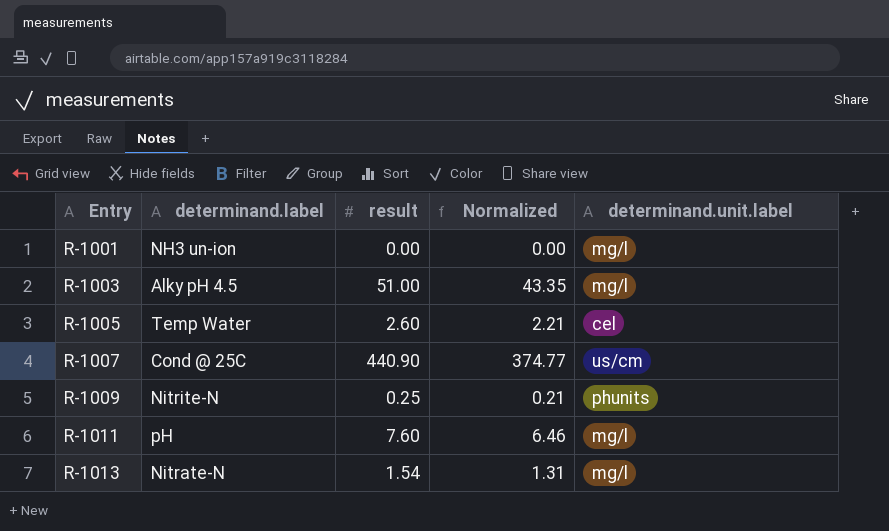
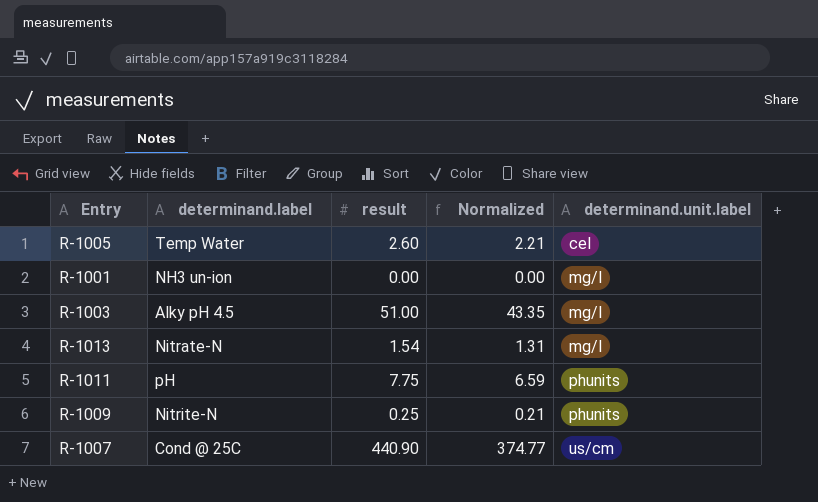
row order: Entry ascending -> determinand.unit.label ascending
R-1011 | result: 7.60 -> 7.75
R-1011 | Normalized: 6.46 -> 6.59
R-1011 | determinand.unit.label: mg/l -> phunits

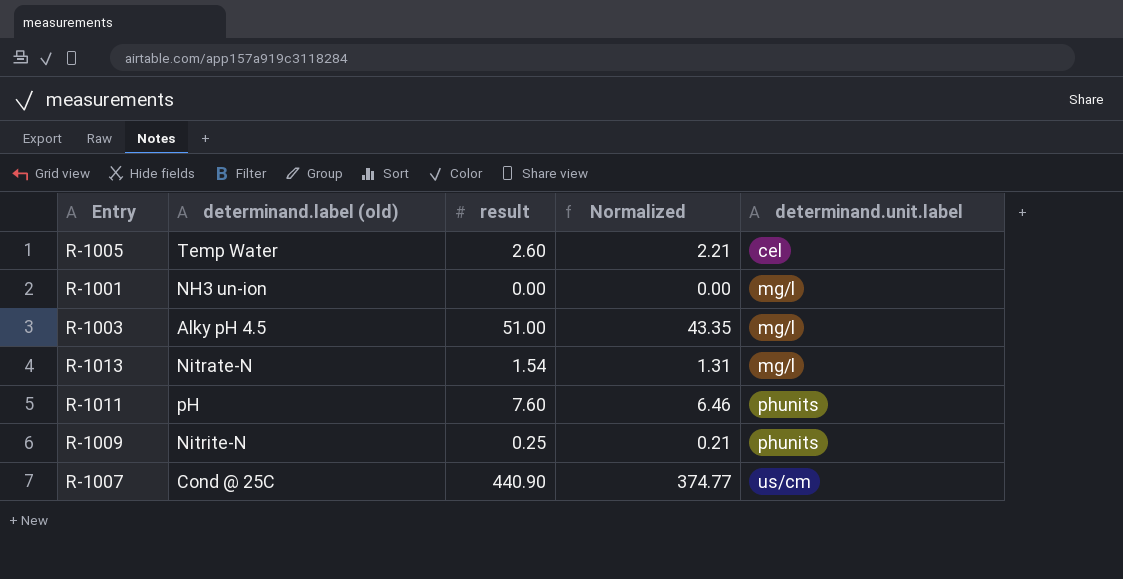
column name: determinand.label -> determinand.label (old)
R-1011 | result: 7.75 -> 7.60
R-1011 | Normalized: 6.59 -> 6.46

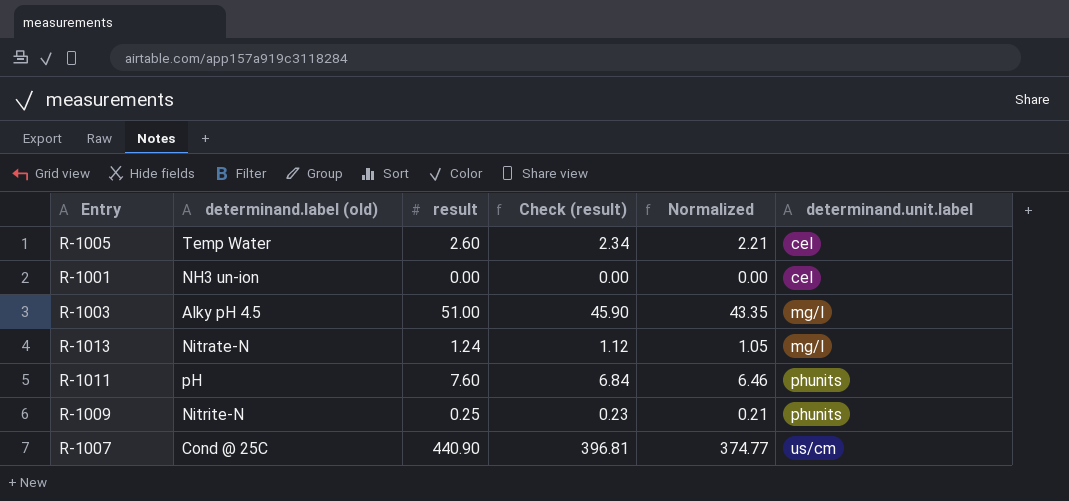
column Check (result) | formula: none -> [result] * 0.9
R-1001 | determinand.unit.label: mg/l -> cel
R-1013 | result: 1.54 -> 1.24
R-1013 | Normalized: 1.31 -> 1.05

